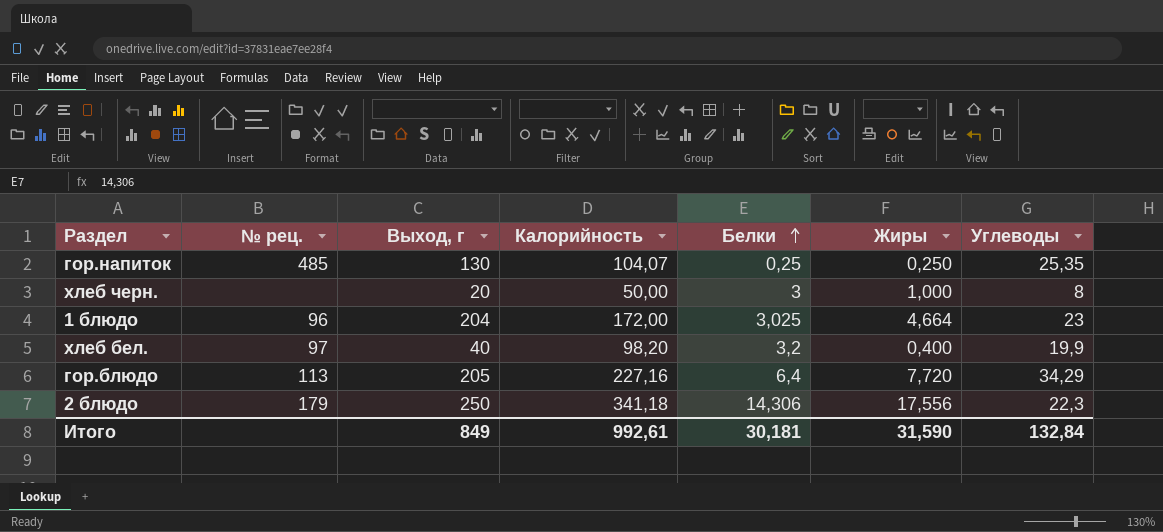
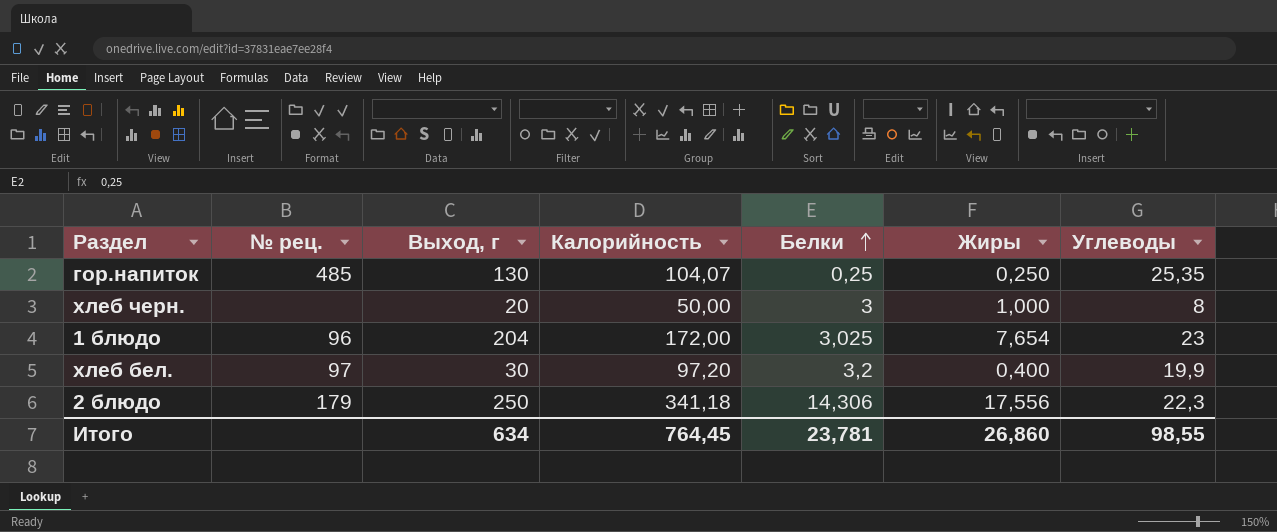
row гор.блюдо: 113 | 205 | 227,16 | 6,4 | 7,720 | 34,29 -> none
1 блюдо | Жиры: 4,664 -> 7,654
хлеб бел. | Выход, г: 40 -> 30
хлеб бел. | Калорийность: 98,20 -> 97,20
Итого | Выход, г: 849 -> 634
Итого | Калорийность: 992,61 -> 764,45
Итого | Белки: 30,181 -> 23,781
Итого | Жиры: 31,590 -> 26,860
Итого | Углеводы: 132,84 -> 98,55

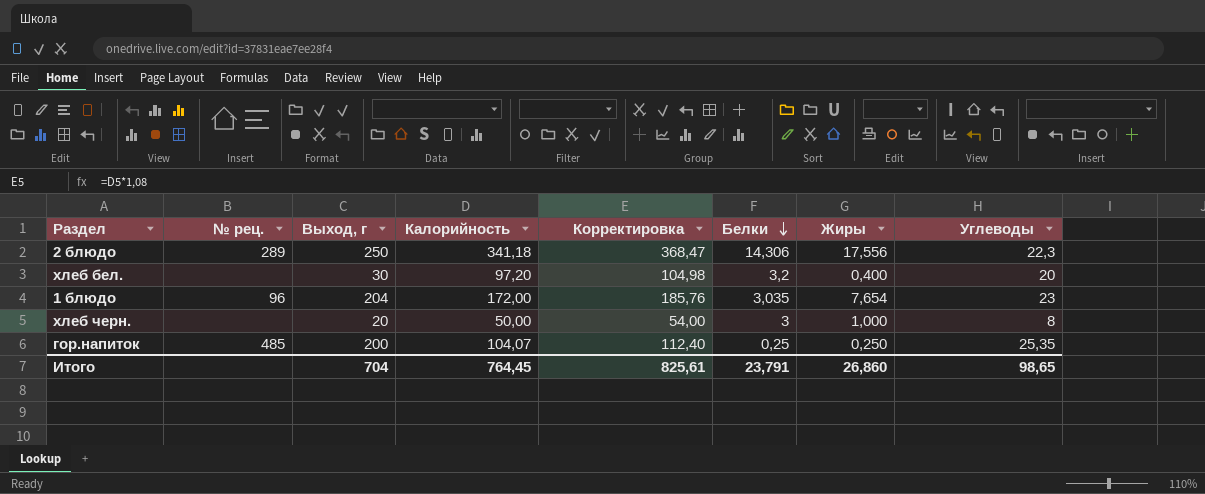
row order: Белки ascending -> Белки descending
column Корректировка | formula: none -> [Калорийность] * 1,08
2 блюдо | № рец.: 179 -> 289
хлеб бел. | № рец.: 97 -> none
хлеб бел. | Углеводы: 19,9 -> 20
1 блюдо | Белки: 3,025 -> 3,035
гор.напиток | Выход, г: 130 -> 200
Итого | Выход, г: 634 -> 704
Итого | Белки: 23,781 -> 23,791
Итого | Углеводы: 98,55 -> 98,65

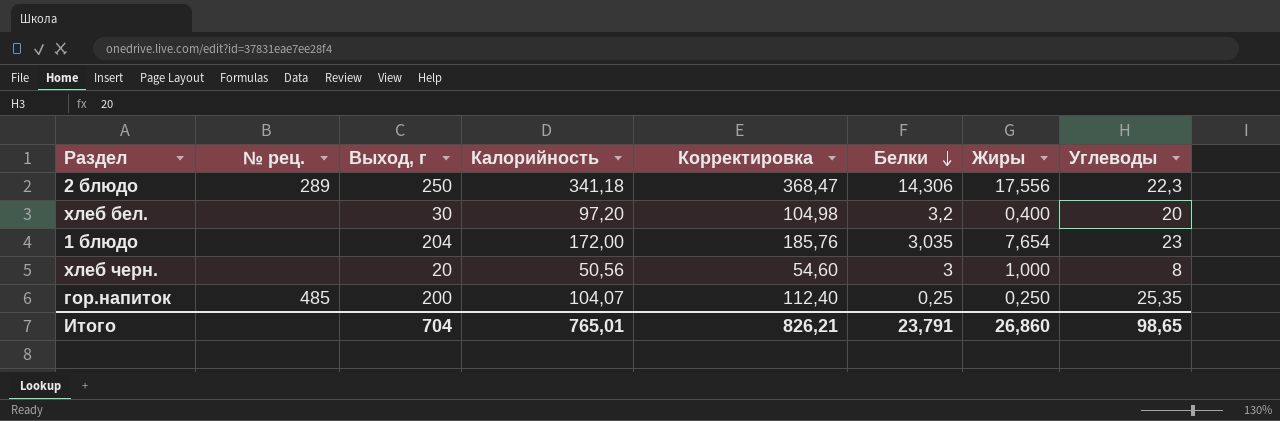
1 блюдо | № рец.: 96 -> none
хлеб черн. | Калорийность: 50,00 -> 50,56
хлеб черн. | Корректировка: 54,00 -> 54,60
Итого | Калорийность: 764,45 -> 765,01
Итого | Корректировка: 825,61 -> 826,21

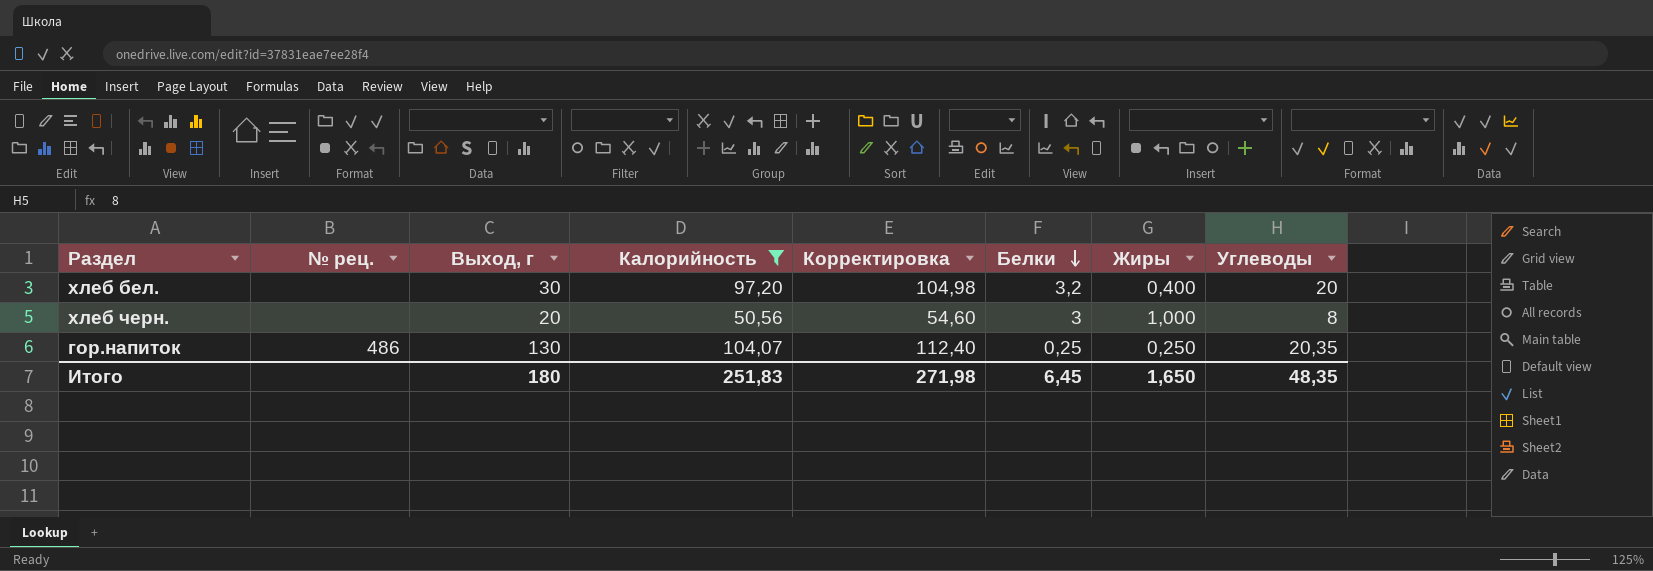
filter: none -> Калорийность <= 104,07
гор.напиток | № рец.: 485 -> 486
гор.напиток | Выход, г: 200 -> 130
гор.напиток | Углеводы: 25,35 -> 20,35
Итого | Выход, г: 704 -> 180
Итого | Калорийность: 765,01 -> 251,83
Итого | Корректировка: 826,21 -> 271,98
Итого | Белки: 23,791 -> 6,45
Итого | Жиры: 26,860 -> 1,650
Итого | Углеводы: 98,65 -> 48,35

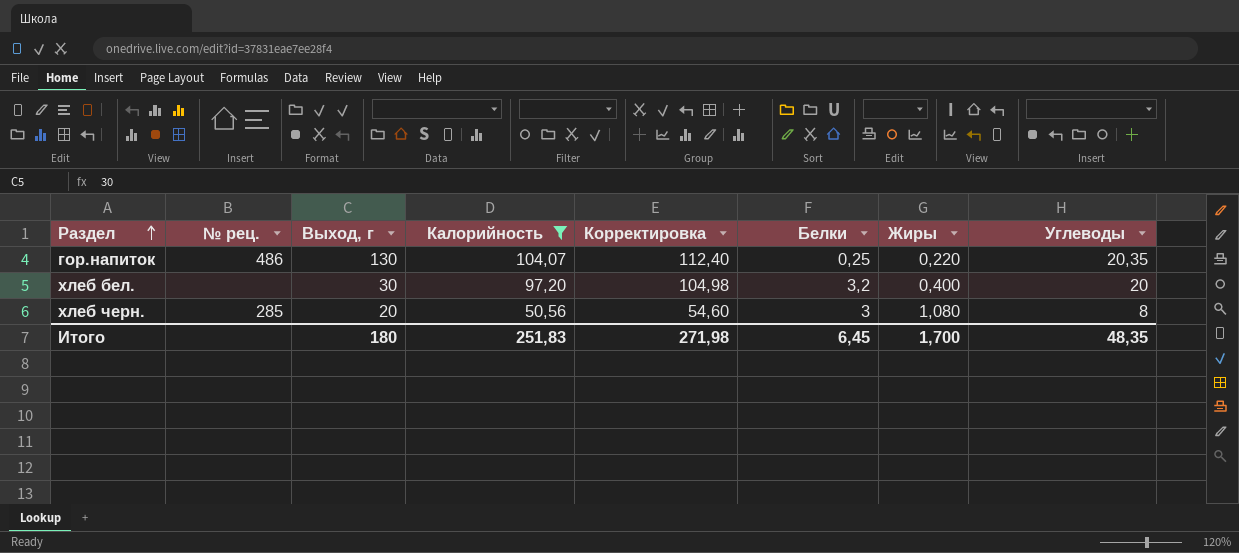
row order: Белки descending -> Раздел ascending
гор.напиток | Жиры: 0,250 -> 0,220
хлеб черн. | № рец.: none -> 285
хлеб черн. | Жиры: 1,000 -> 1,080
Итого | Жиры: 1,650 -> 1,700

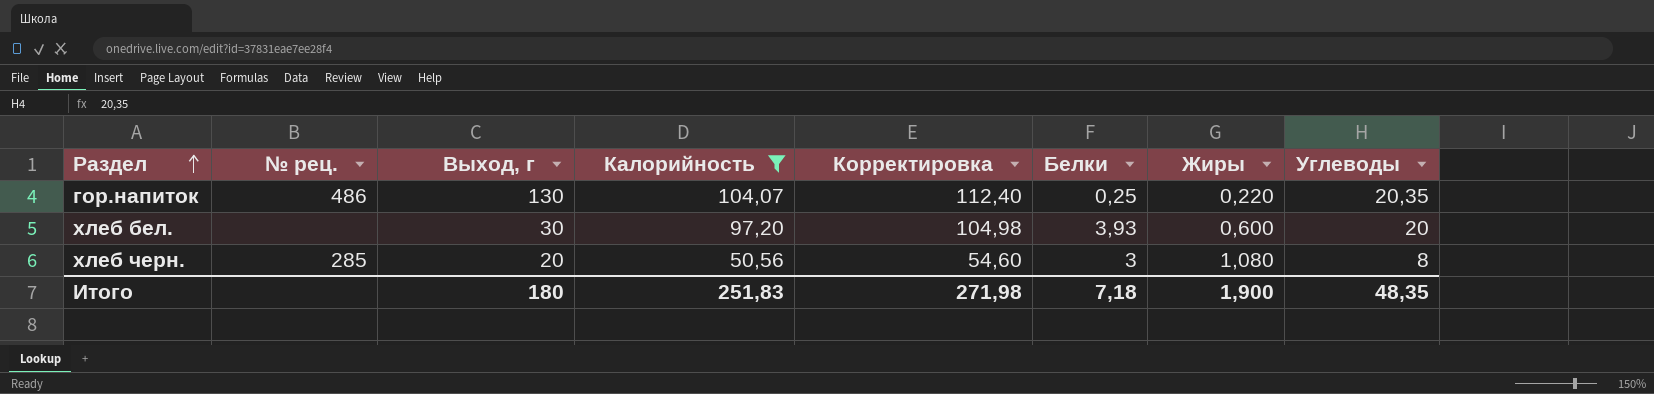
хлеб бел. | Белки: 3,2 -> 3,93
хлеб бел. | Жиры: 0,400 -> 0,600
Итого | Белки: 6,45 -> 7,18
Итого | Жиры: 1,700 -> 1,900

